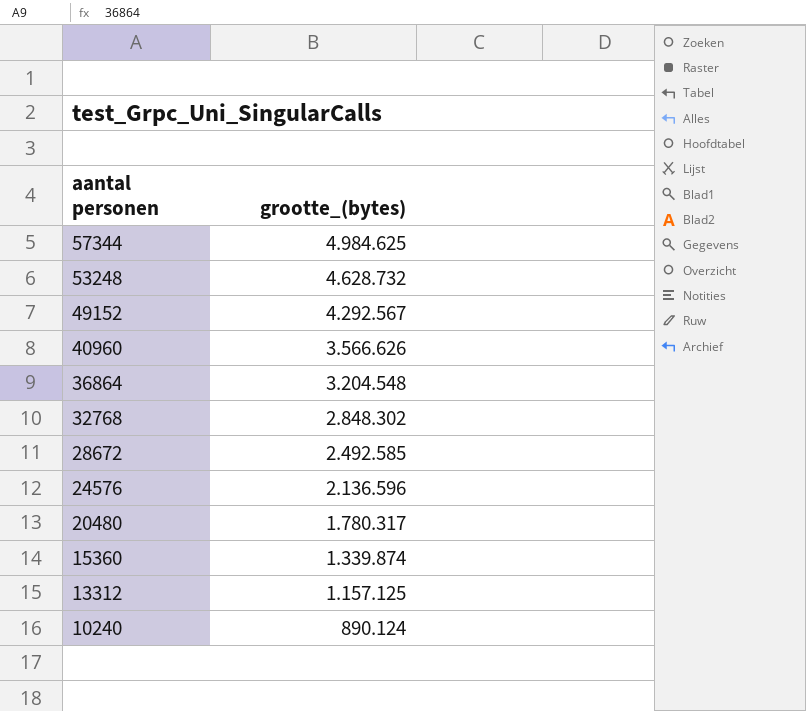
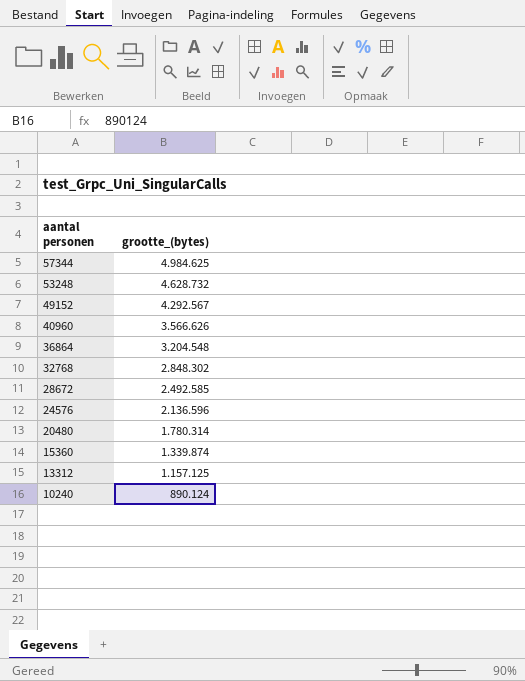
20480 | grootte_(bytes): 1.780.317 -> 1.780.314

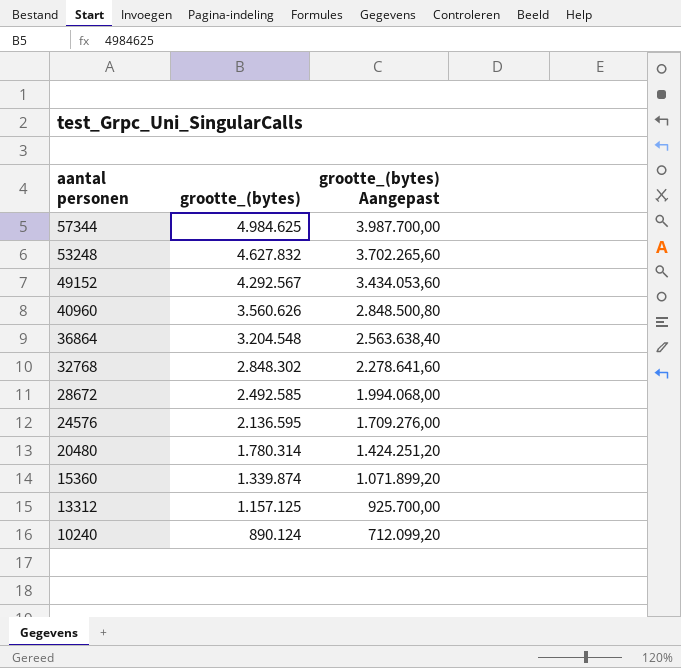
column grootte_(bytes) Aangepast | formula: none -> [grootte_(bytes)] * 0,8
53248 | grootte_(bytes): 4.628.732 -> 4.627.832
40960 | grootte_(bytes): 3.566.626 -> 3.560.626
24576 | grootte_(bytes): 2.136.596 -> 2.136.595

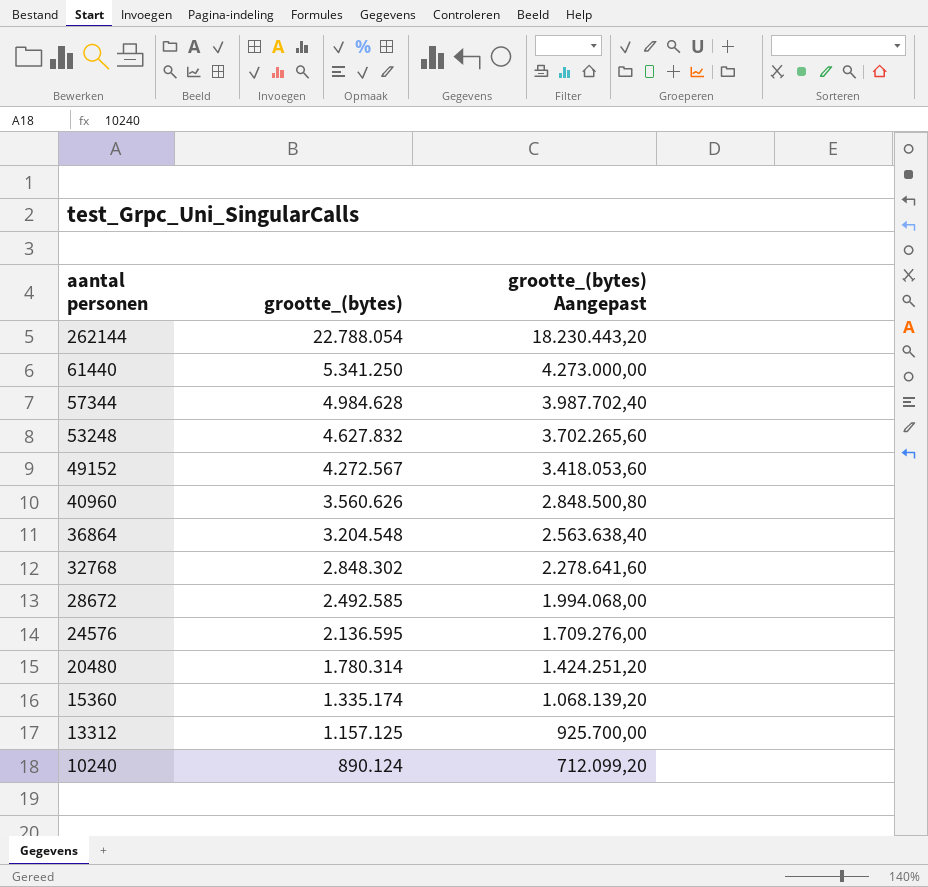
row 262144: none -> 22.788.054 | 18.230.443,20
row 61440: none -> 5.341.250 | 4.273.000,00
57344 | grootte_(bytes): 4.984.625 -> 4.984.628
57344 | grootte_(bytes) Aangepast: 3.987.700,00 -> 3.987.702,40
49152 | grootte_(bytes): 4.292.567 -> 4.272.567
49152 | grootte_(bytes) Aangepast: 3.434.053,60 -> 3.418.053,60
15360 | grootte_(bytes): 1.339.874 -> 1.335.174
15360 | grootte_(bytes) Aangepast: 1.071.899,20 -> 1.068.139,20

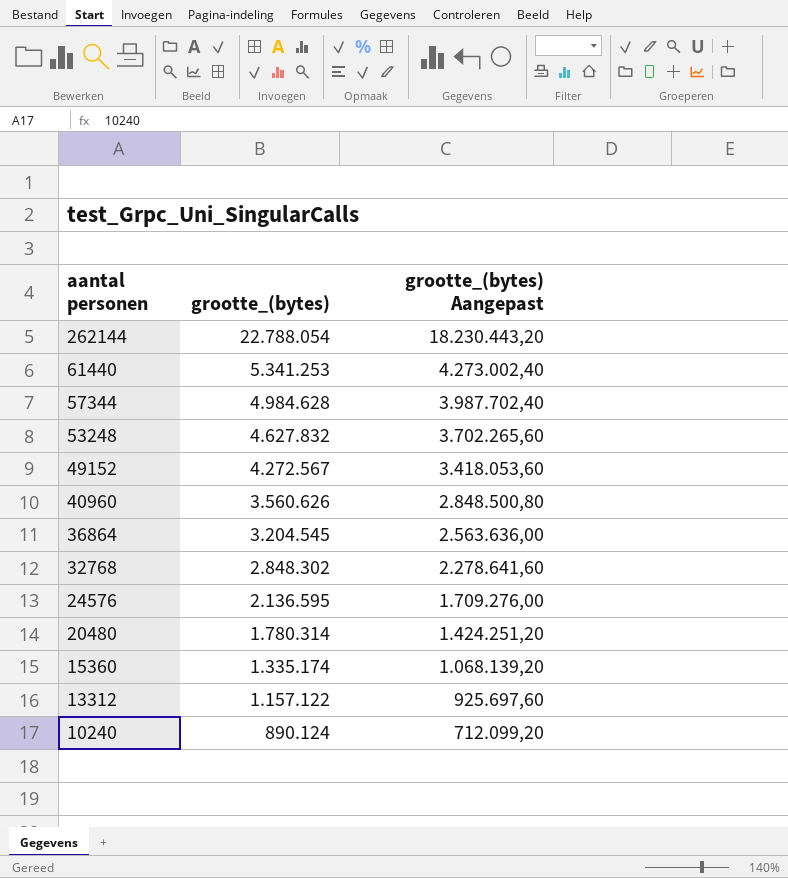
row 28672: 2.492.585 | 1.994.068,00 -> none
61440 | grootte_(bytes): 5.341.250 -> 5.341.253
61440 | grootte_(bytes) Aangepast: 4.273.000,00 -> 4.273.002,40
36864 | grootte_(bytes): 3.204.548 -> 3.204.545
36864 | grootte_(bytes) Aangepast: 2.563.638,40 -> 2.563.636,00
13312 | grootte_(bytes): 1.157.125 -> 1.157.122
13312 | grootte_(bytes) Aangepast: 925.700,00 -> 925.697,60

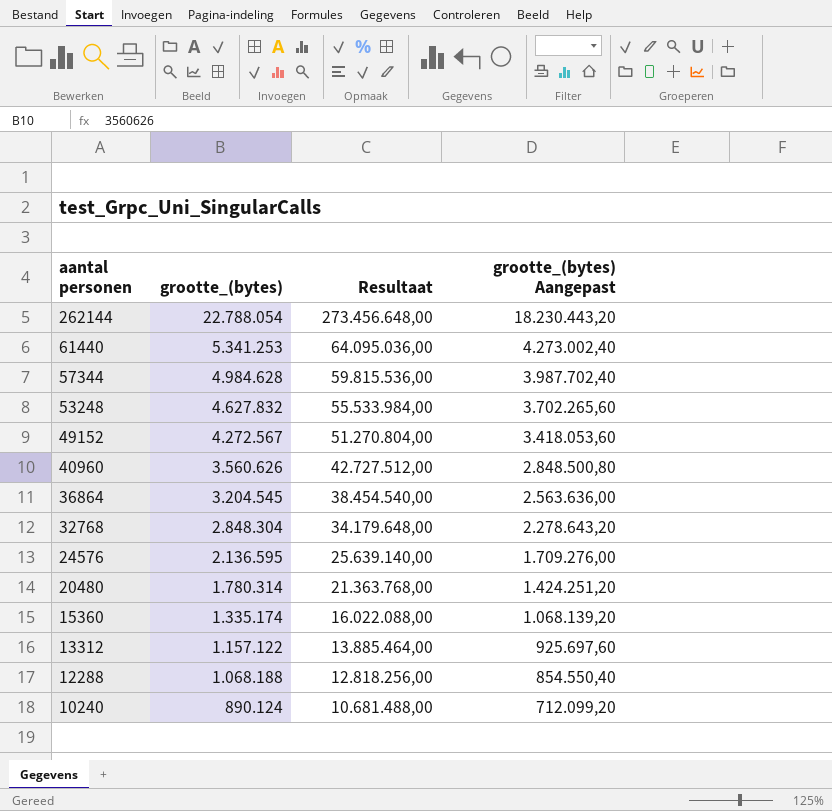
column Resultaat | formula: none -> [grootte_(bytes)] * 12
32768 | grootte_(bytes): 2.848.302 -> 2.848.304
32768 | grootte_(bytes) Aangepast: 2.278.641,60 -> 2.278.643,20
row 12288: none -> 1.068.188 | 12.818.256,00 | 854.550,40

